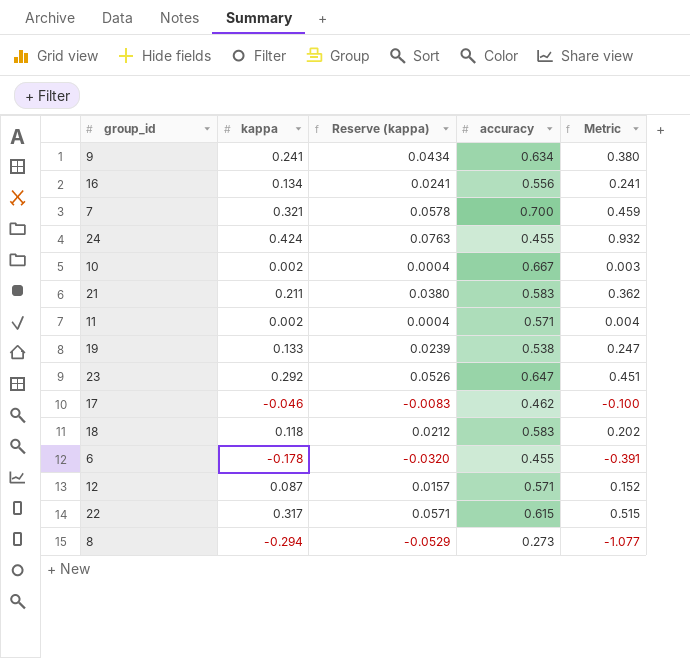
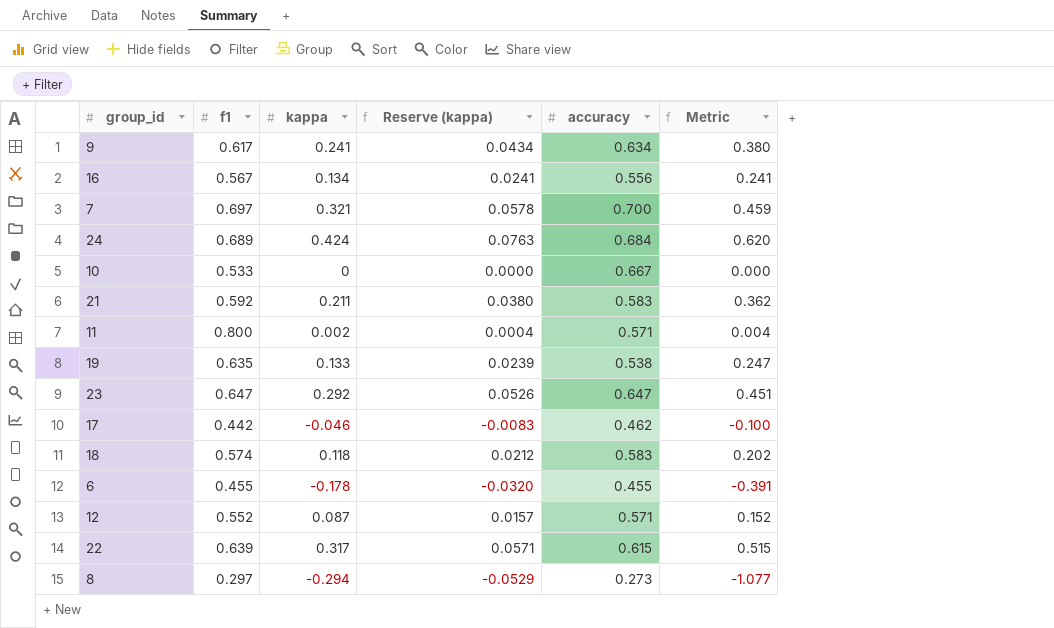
column f1 | position: none -> 2
24 | accuracy: 0.455 -> 0.684
24 | Metric: 0.932 -> 0.620
10 | kappa: 0.002 -> 0
10 | Reserve (kappa): 0.0004 -> 0.0000
10 | Metric: 0.003 -> 0.000

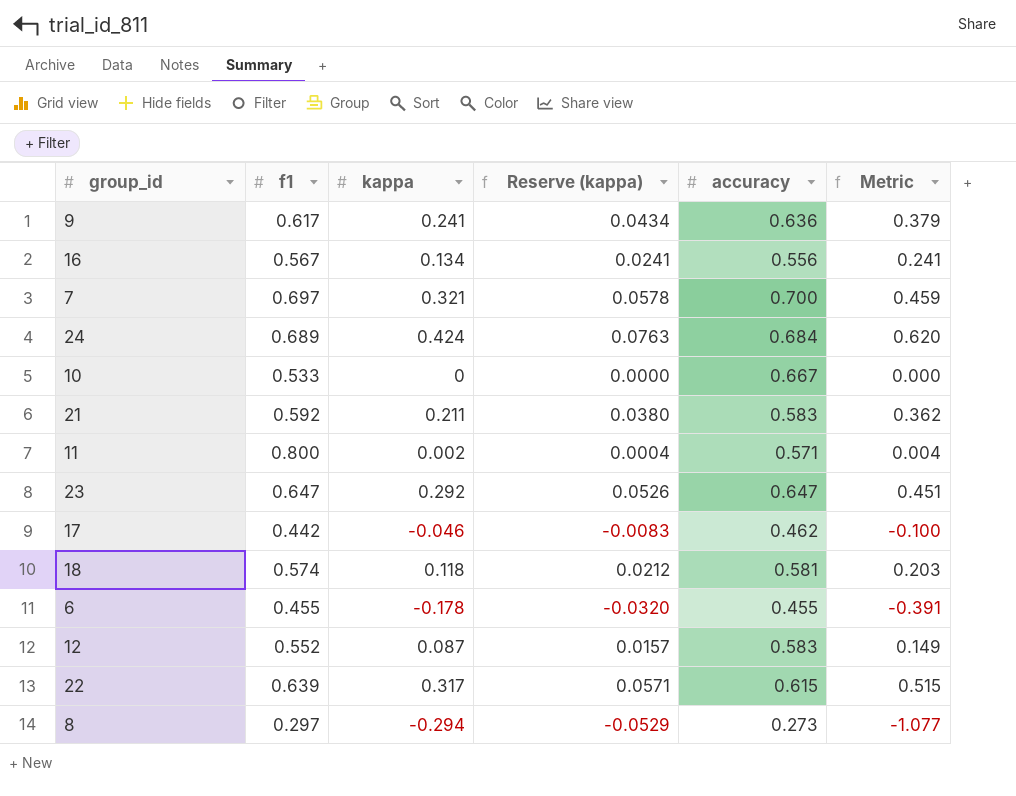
row 19: 0.635 | 0.133 | 0.0239 | 0.538 | 0.247 -> none
9 | accuracy: 0.634 -> 0.636
9 | Metric: 0.380 -> 0.379
18 | accuracy: 0.583 -> 0.581
18 | Metric: 0.202 -> 0.203
12 | accuracy: 0.571 -> 0.583
12 | Metric: 0.152 -> 0.149

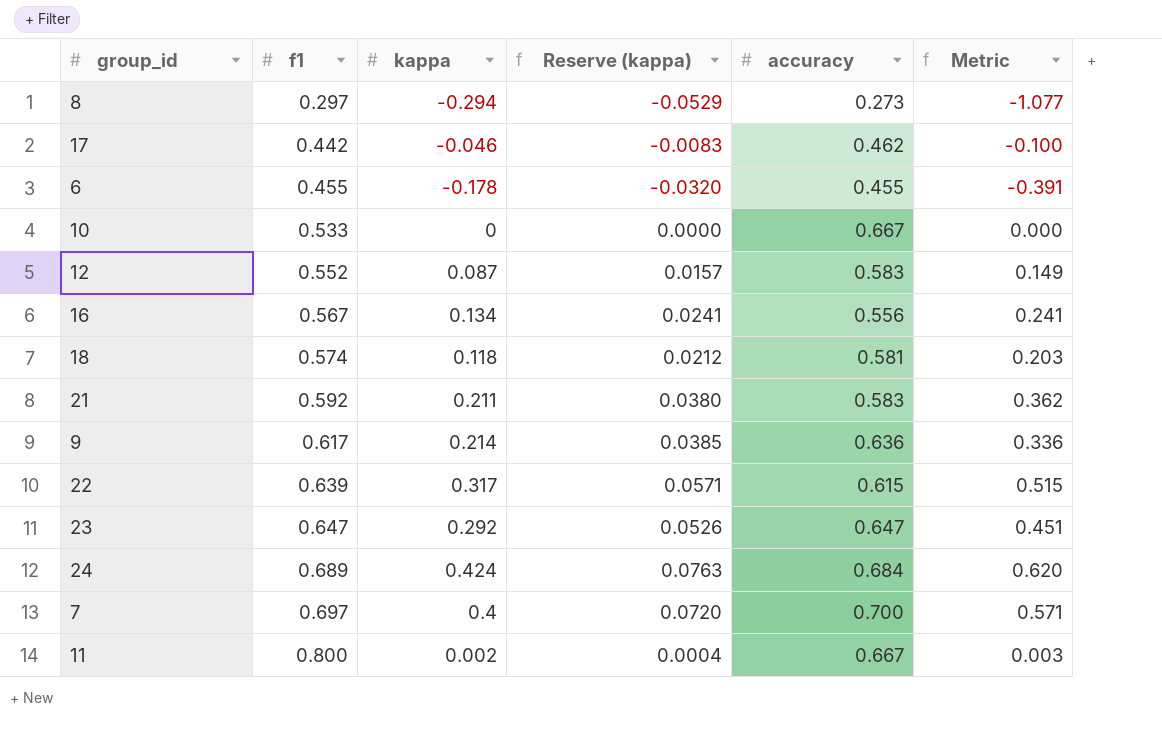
row order: none -> f1 ascending
9 | kappa: 0.241 -> 0.214
9 | Reserve (kappa): 0.0434 -> 0.0385
9 | Metric: 0.379 -> 0.336
7 | kappa: 0.321 -> 0.4
7 | Reserve (kappa): 0.0578 -> 0.0720
7 | Metric: 0.459 -> 0.571
11 | accuracy: 0.571 -> 0.667
11 | Metric: 0.004 -> 0.003

